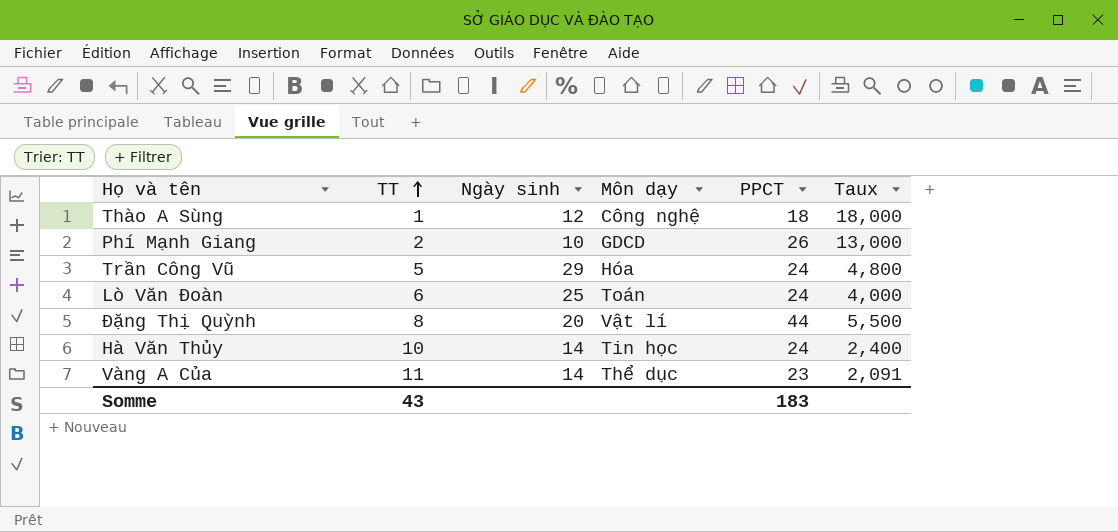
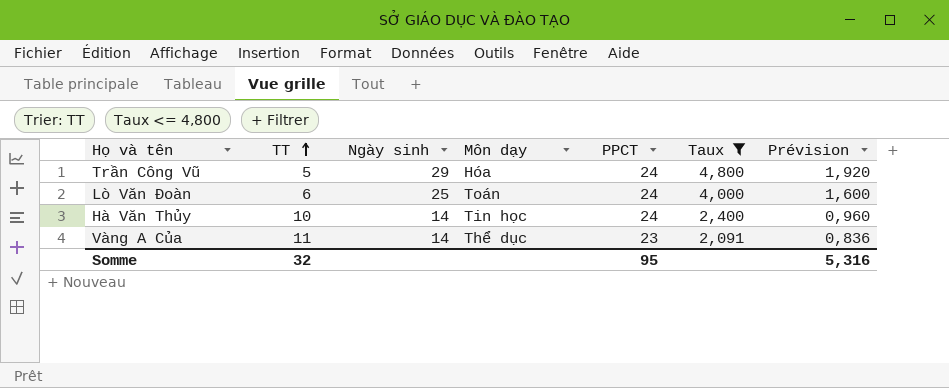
filter: none -> Taux <= 4,800
column Prévision | formula: none -> [Taux] * 0,4
Somme | TT: 43 -> 32
Somme | PPCT: 183 -> 95

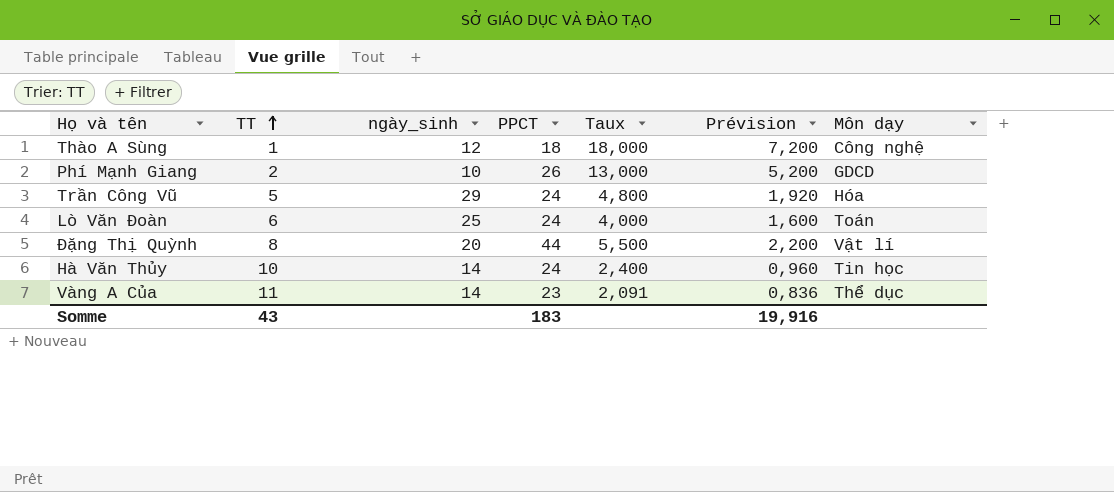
filter: Taux <= 4,800 -> none
column name: Ngày sinh -> ngày_sinh
column Môn dạy | position: 4 -> 7
Somme | TT: 32 -> 43
Somme | PPCT: 95 -> 183
Somme | Prévision: 5,316 -> 19,916

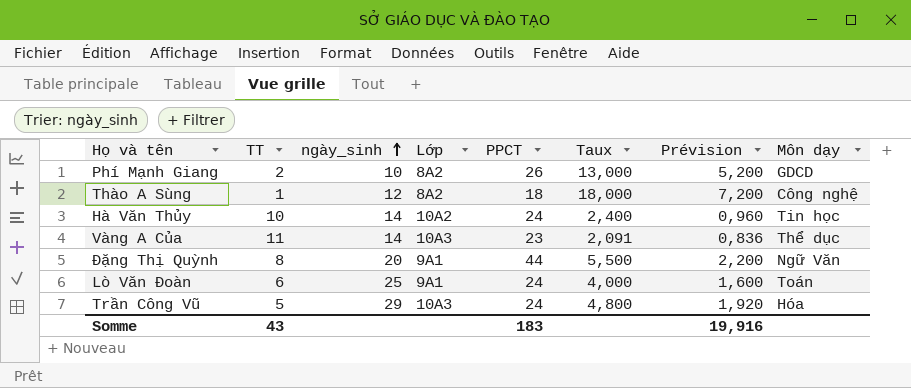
row order: TT ascending -> ngày_sinh ascending
column Lớp | position: none -> 4
Đặng Thị Quỳnh | Môn dạy: Vật lí -> Ngữ Văn

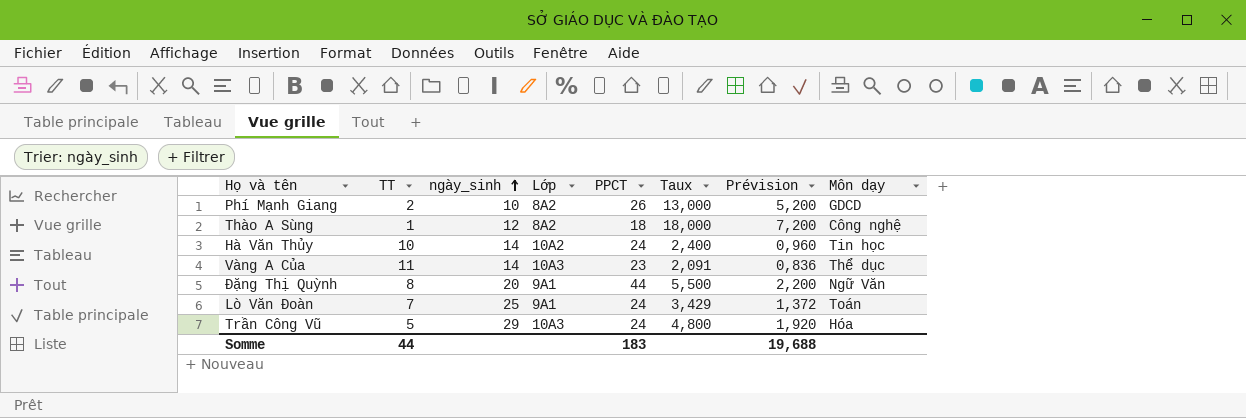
Lò Văn Đoàn | TT: 6 -> 7
Lò Văn Đoàn | Taux: 4,000 -> 3,429
Lò Văn Đoàn | Prévision: 1,600 -> 1,372
Somme | TT: 43 -> 44
Somme | Prévision: 19,916 -> 19,688

